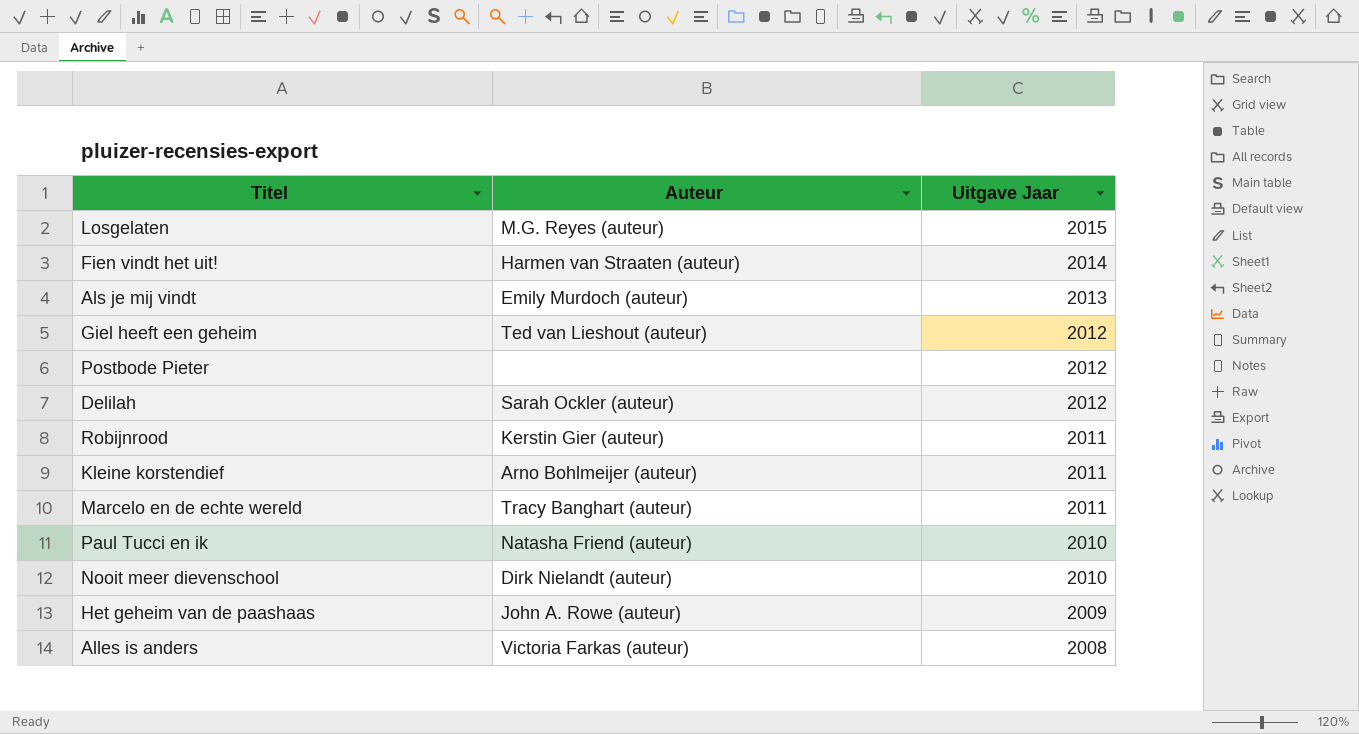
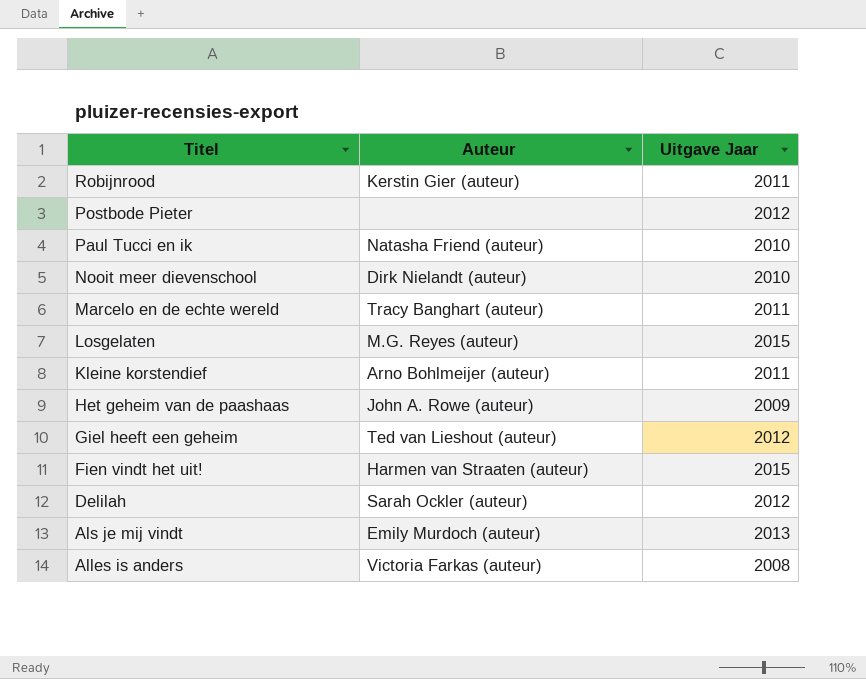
row order: Uitgave Jaar descending -> Titel descending
Fien vindt het uit! | Uitgave Jaar: 2014 -> 2015

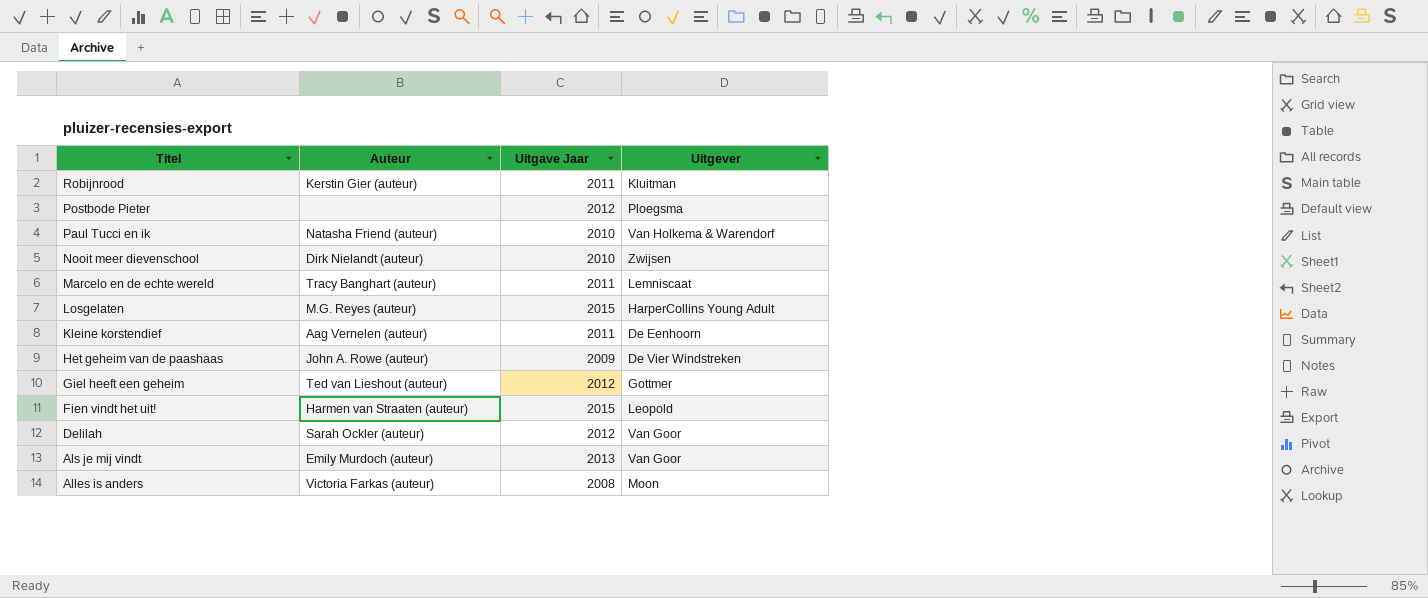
column Uitgever | position: none -> 4
Kleine korstendief | Auteur: Arno Bohlmeijer (auteur) -> Aag Vernelen (auteur)

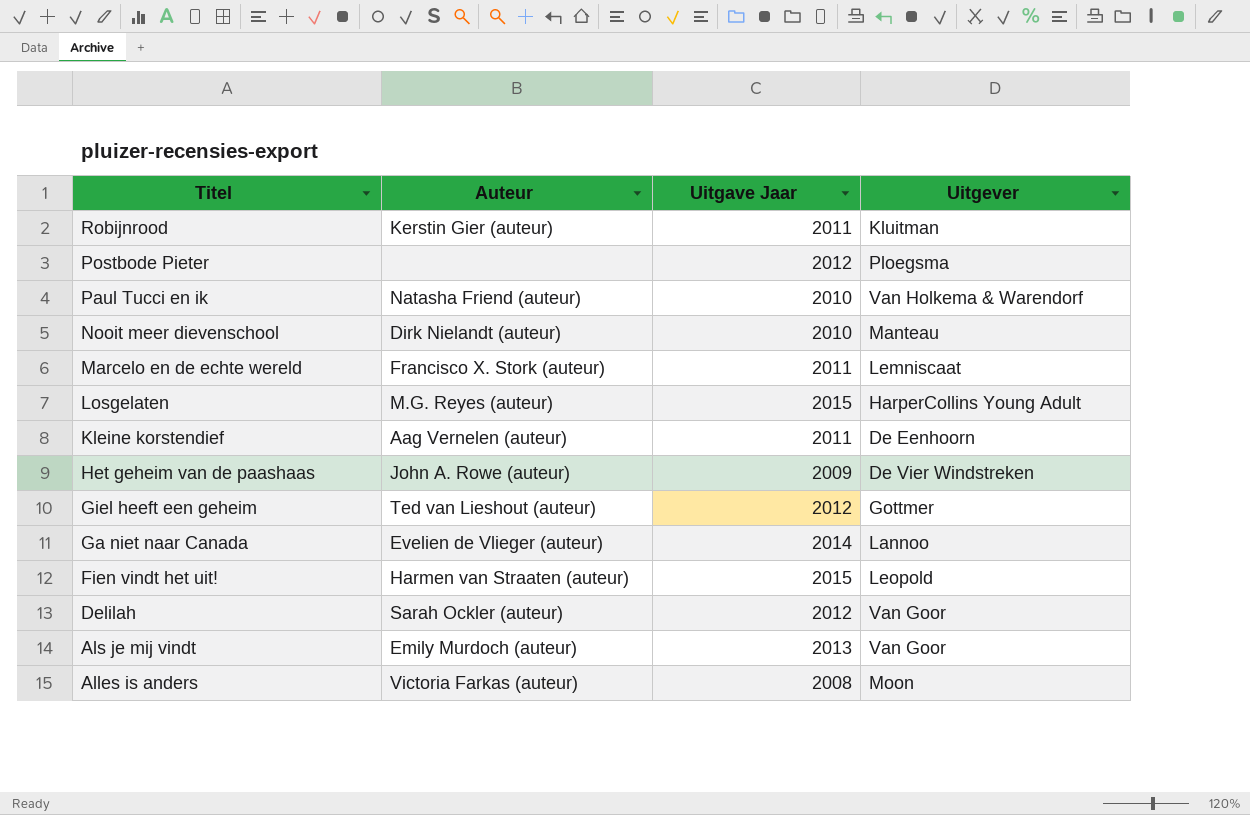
Nooit meer dievenschool | Uitgever: Zwijsen -> Manteau
Marcelo en de echte wereld | Auteur: Tracy Banghart (auteur) -> Francisco X. Stork (auteur)
row Ga niet naar Canada: none -> Evelien de Vlieger (auteur) | 2014 | Lannoo

